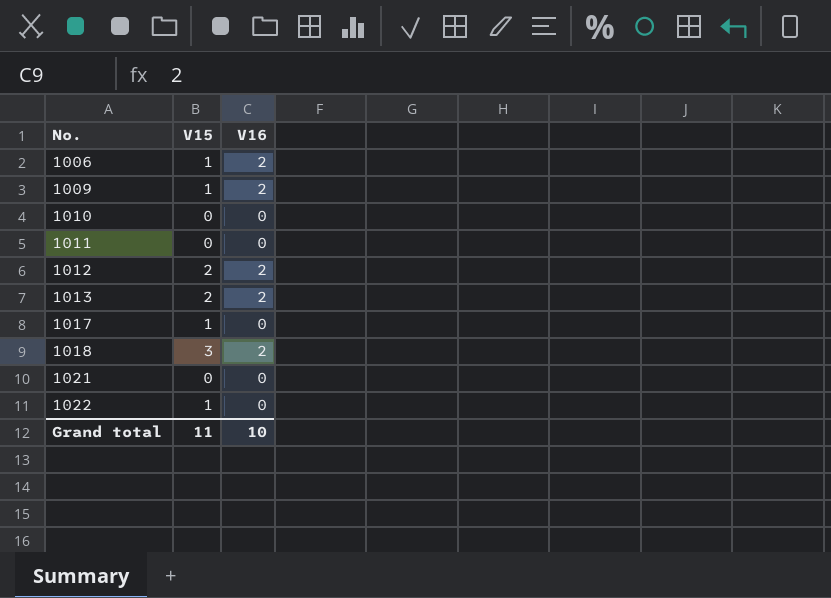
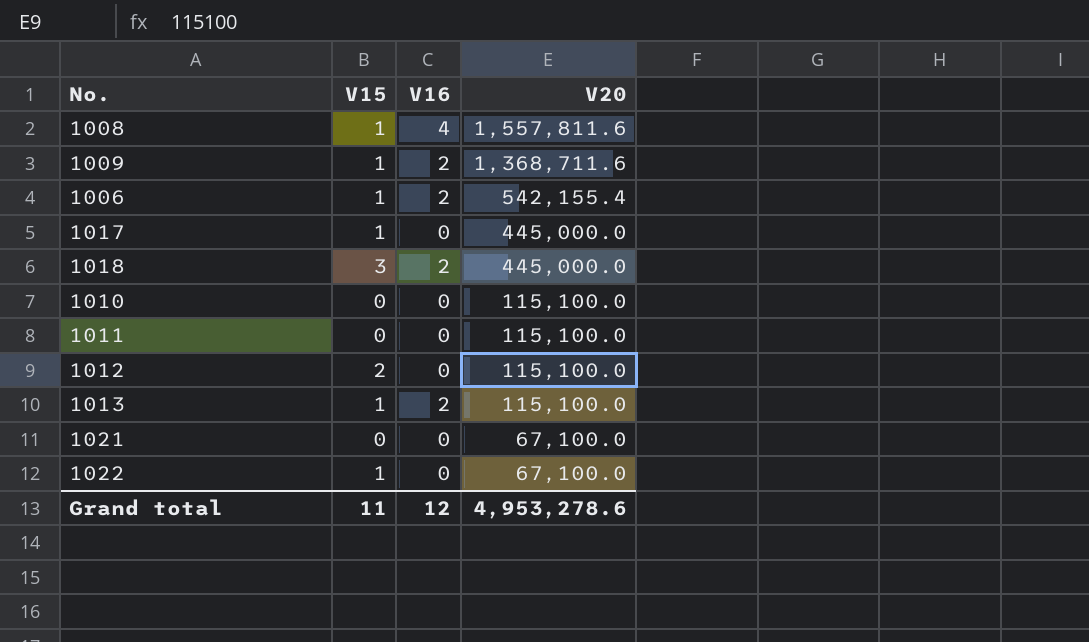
row order: No. ascending -> V20 descending
column V20 | position: none -> 4
row 1008: none -> 1 | 4 | 1,557,811.6
1012 | V16: 2 -> 0
1013 | V15: 2 -> 1
Grand total | V16: 10 -> 12

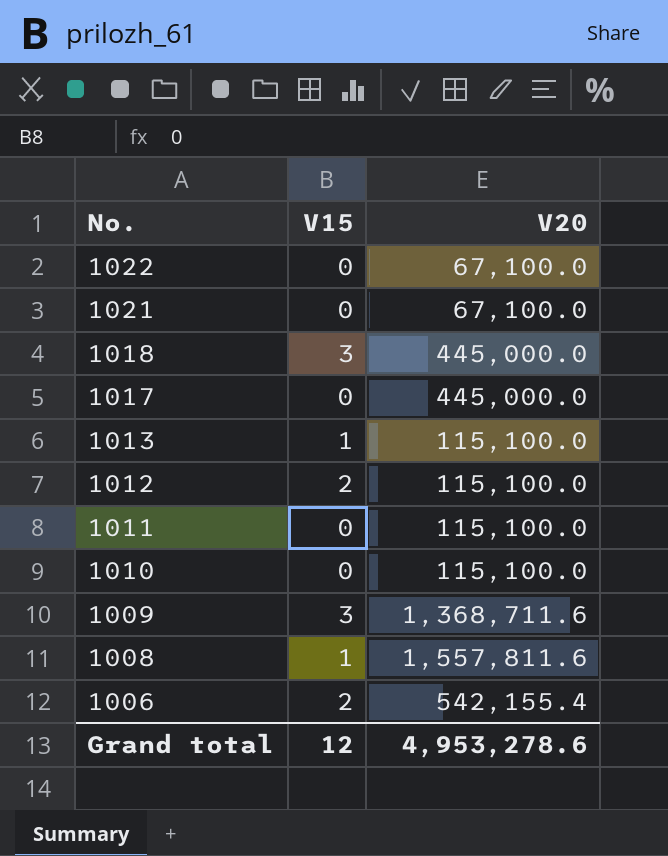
row order: V20 descending -> No. descending
column V16 | position: 3 -> none
1022 | V15: 1 -> 0
1017 | V15: 1 -> 0
1009 | V15: 1 -> 3
1006 | V15: 1 -> 2
Grand total | V15: 11 -> 12

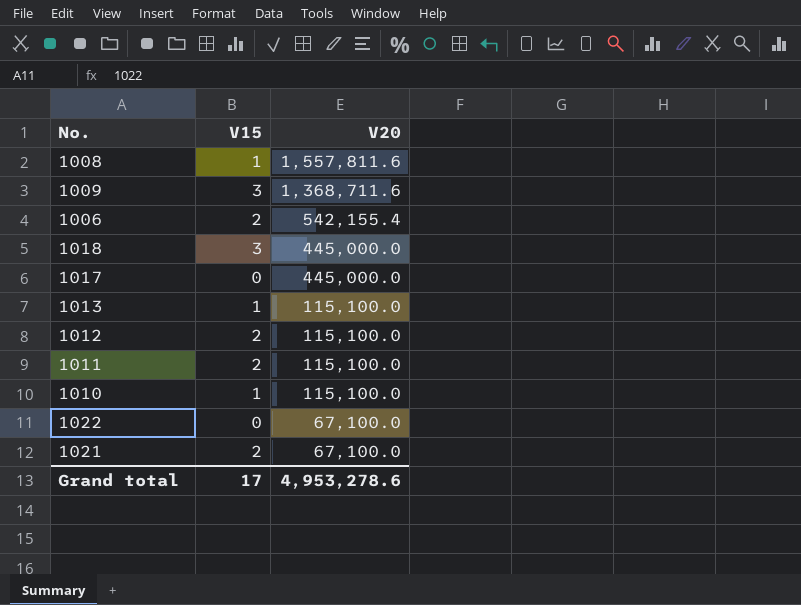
row order: No. descending -> V20 descending
1011 | V15: 0 -> 2
1010 | V15: 0 -> 1
1021 | V15: 0 -> 2
Grand total | V15: 12 -> 17

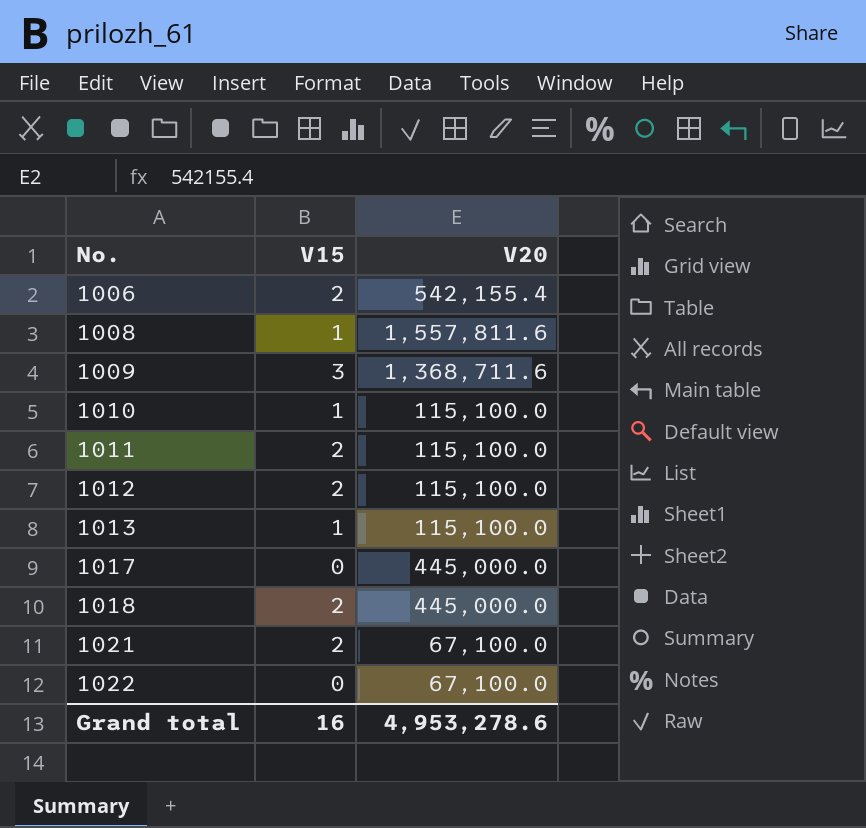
row order: V20 descending -> No. ascending
1018 | V15: 3 -> 2
Grand total | V15: 17 -> 16

